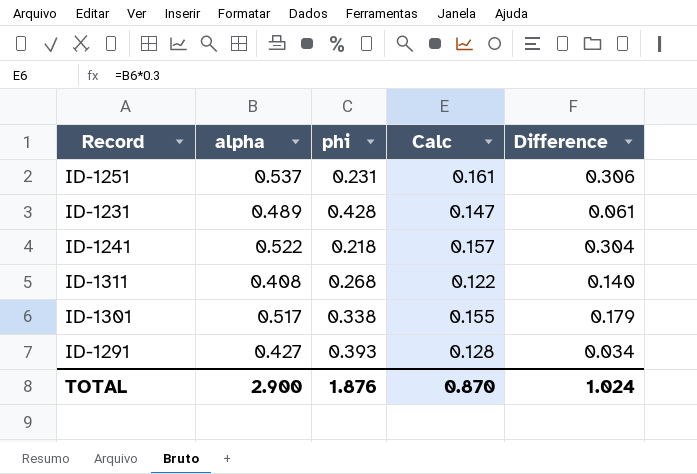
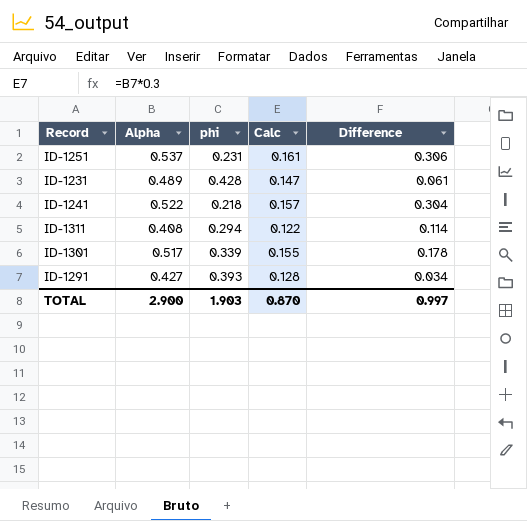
column name: alpha -> Alpha
ID-1311 | phi: 0.268 -> 0.294
ID-1311 | Difference: 0.140 -> 0.114
ID-1301 | phi: 0.338 -> 0.339
ID-1301 | Difference: 0.179 -> 0.178
TOTAL | phi: 1.876 -> 1.903
TOTAL | Difference: 1.024 -> 0.997

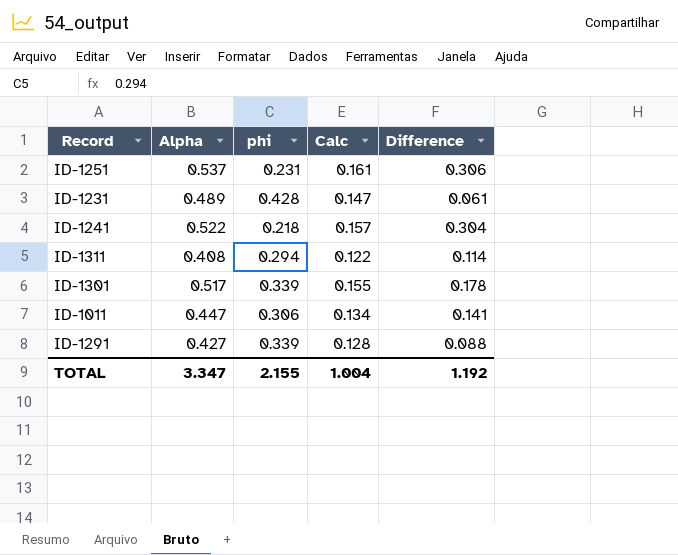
row ID-1011: none -> 0.447 | 0.306 | 0.134 | 0.141
ID-1291 | phi: 0.393 -> 0.339
ID-1291 | Difference: 0.034 -> 0.088
TOTAL | Alpha: 2.900 -> 3.347
TOTAL | phi: 1.903 -> 2.155
TOTAL | Calc: 0.870 -> 1.004
TOTAL | Difference: 0.997 -> 1.192

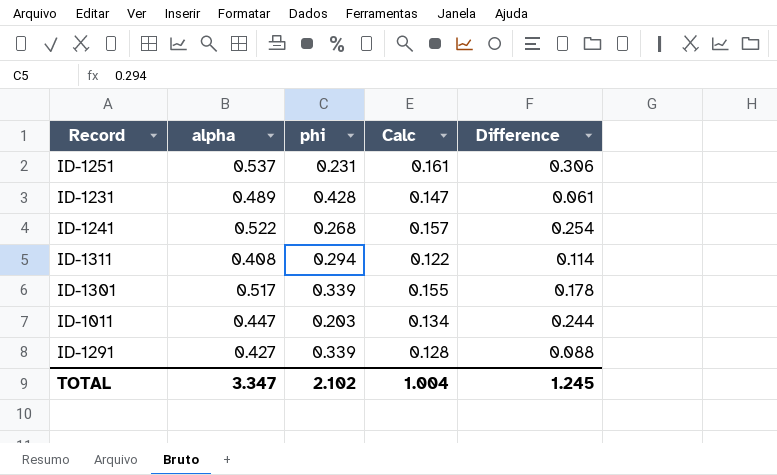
column name: Alpha -> alpha
ID-1241 | phi: 0.218 -> 0.268
ID-1241 | Difference: 0.304 -> 0.254
ID-1011 | phi: 0.306 -> 0.203
ID-1011 | Difference: 0.141 -> 0.244
TOTAL | phi: 2.155 -> 2.102
TOTAL | Difference: 1.192 -> 1.245

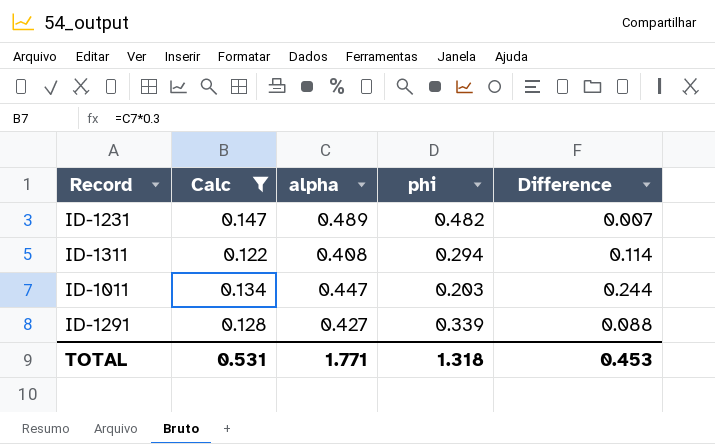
filter: none -> Calc <= 0.147
column Calc | position: 4 -> 2
ID-1231 | phi: 0.428 -> 0.482
ID-1231 | Difference: 0.061 -> 0.007
TOTAL | Calc: 1.004 -> 0.531
TOTAL | alpha: 3.347 -> 1.771
TOTAL | phi: 2.102 -> 1.318
TOTAL | Difference: 1.245 -> 0.453

